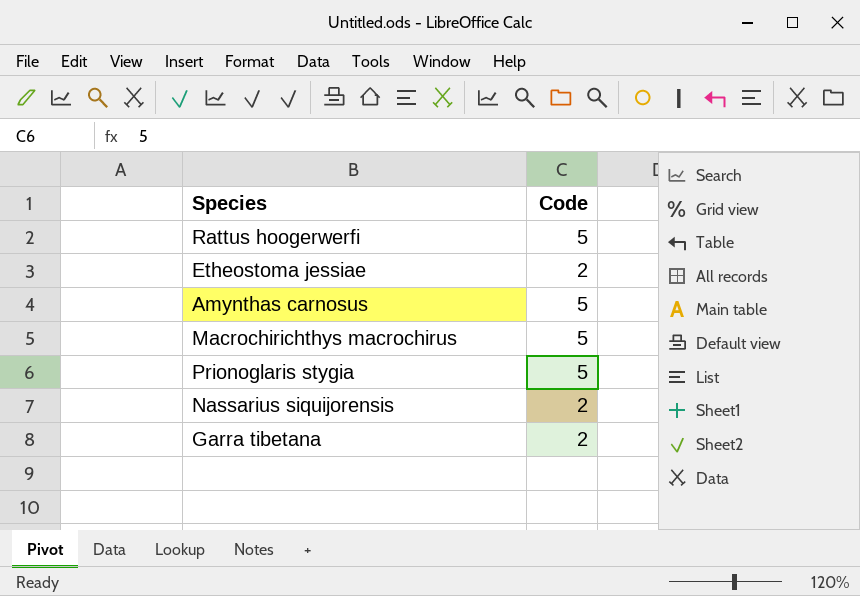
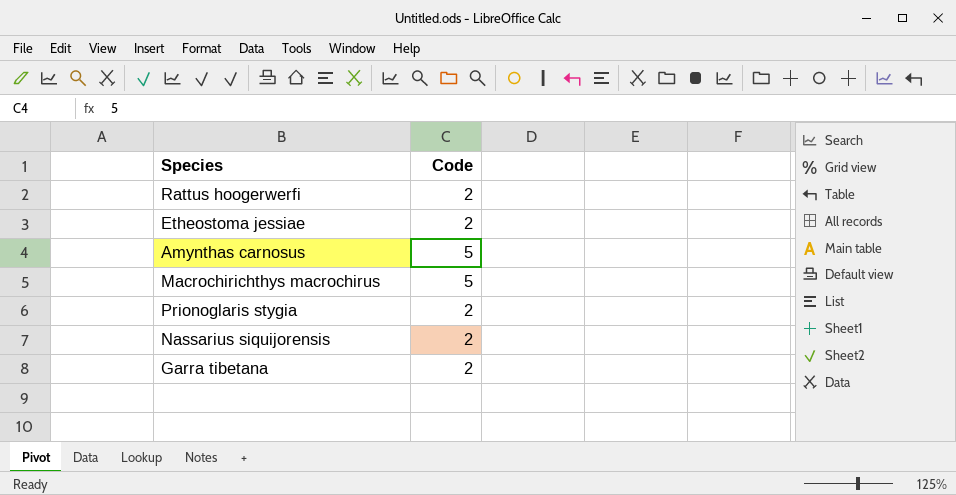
Rattus hoogerwerfi | Code: 5 -> 2
Prionoglaris stygia | Code: 5 -> 2

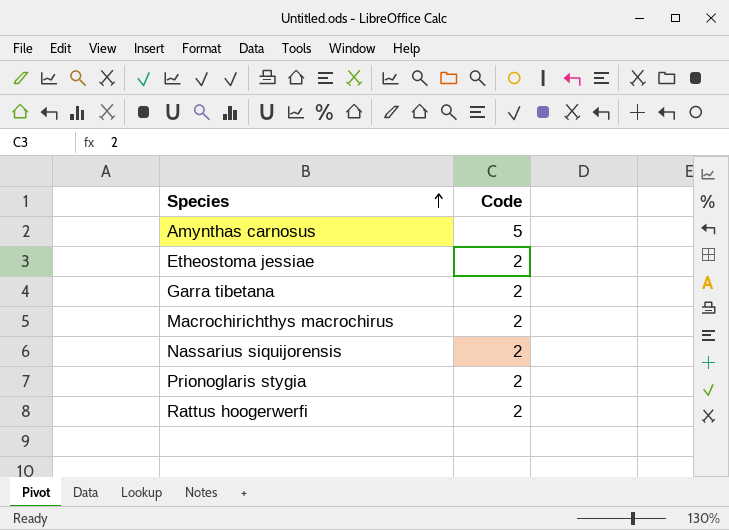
row order: none -> Species ascending
Macrochirichthys macrochirus | Code: 5 -> 2

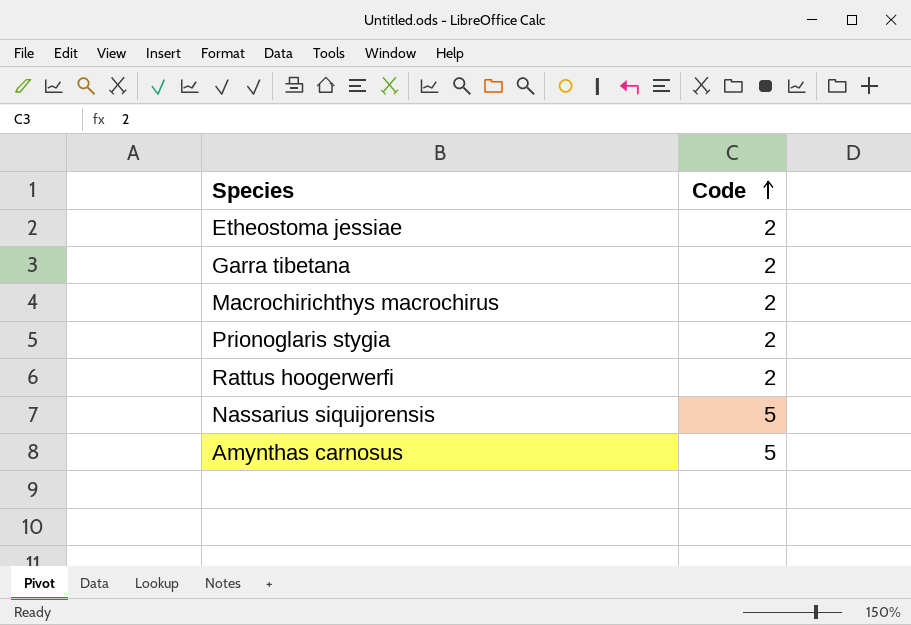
row order: Species ascending -> Code ascending
Nassarius siquijorensis | Code: 2 -> 5

